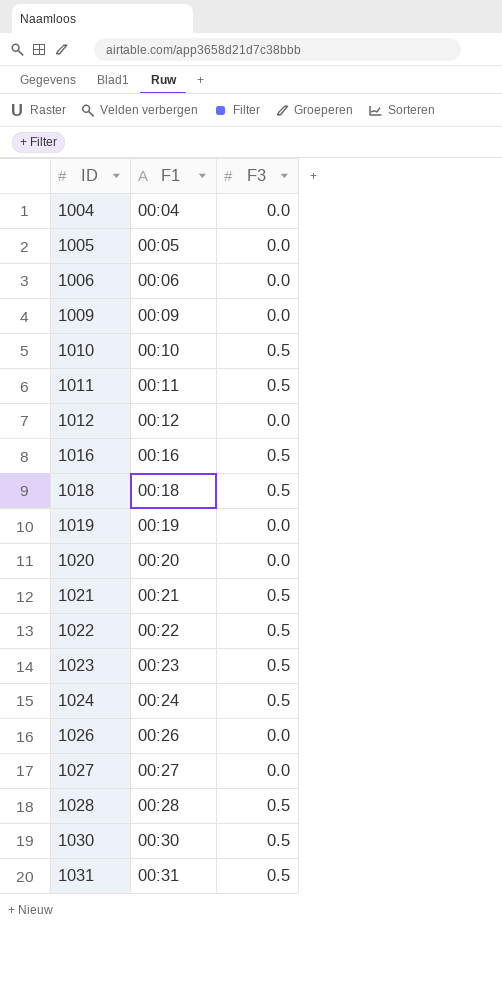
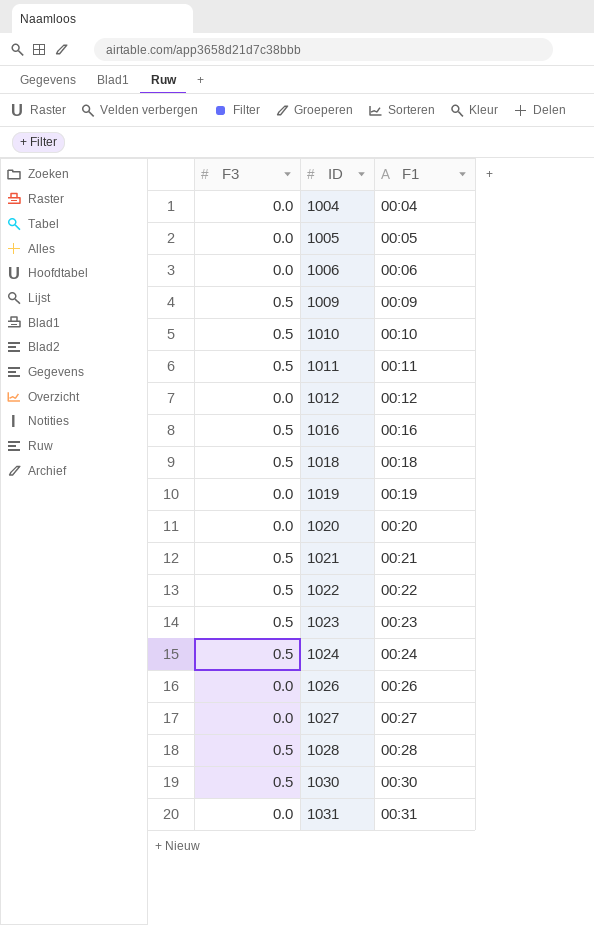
column F3 | position: 3 -> 1
1009 | F3: 0.0 -> 0.5
1031 | F3: 0.5 -> 0.0

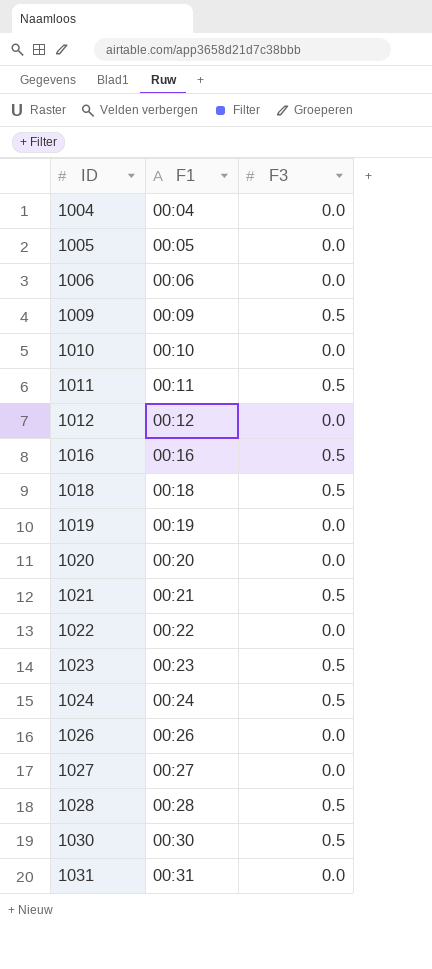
column F3 | position: 1 -> 3
1010 | F3: 0.5 -> 0.0
1022 | F3: 0.5 -> 0.0

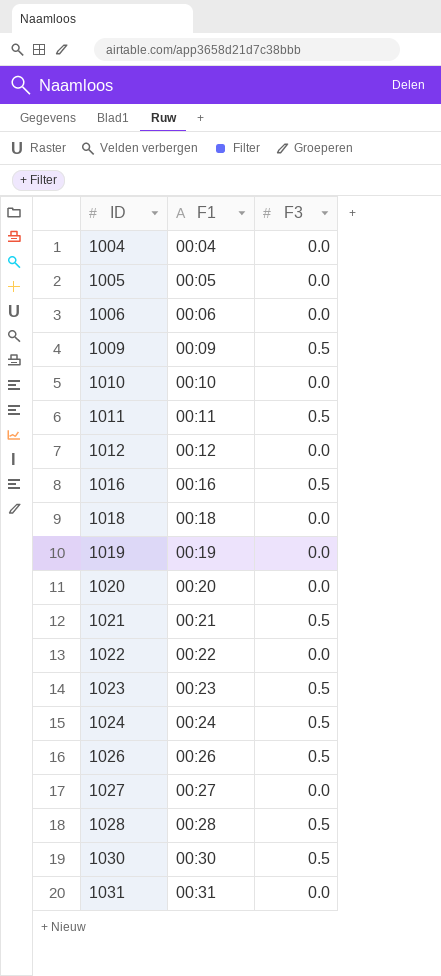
1018 | F3: 0.5 -> 0.0
1026 | F3: 0.0 -> 0.5

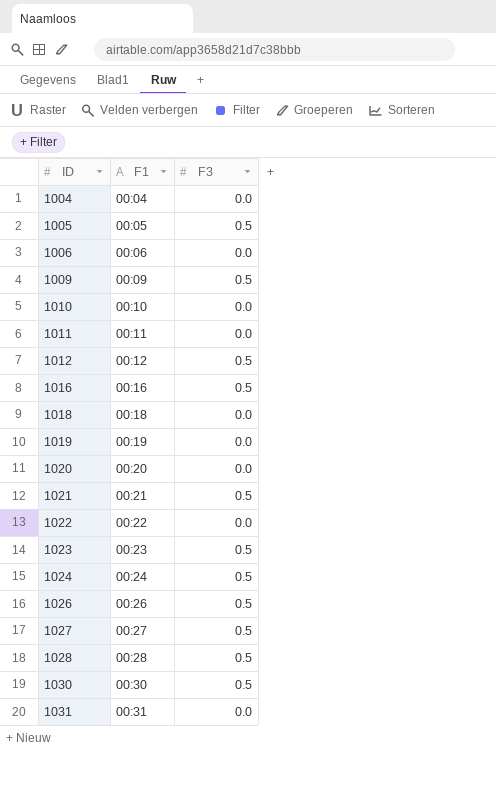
1005 | F3: 0.0 -> 0.5
1011 | F3: 0.5 -> 0.0
1012 | F3: 0.0 -> 0.5
1027 | F3: 0.0 -> 0.5

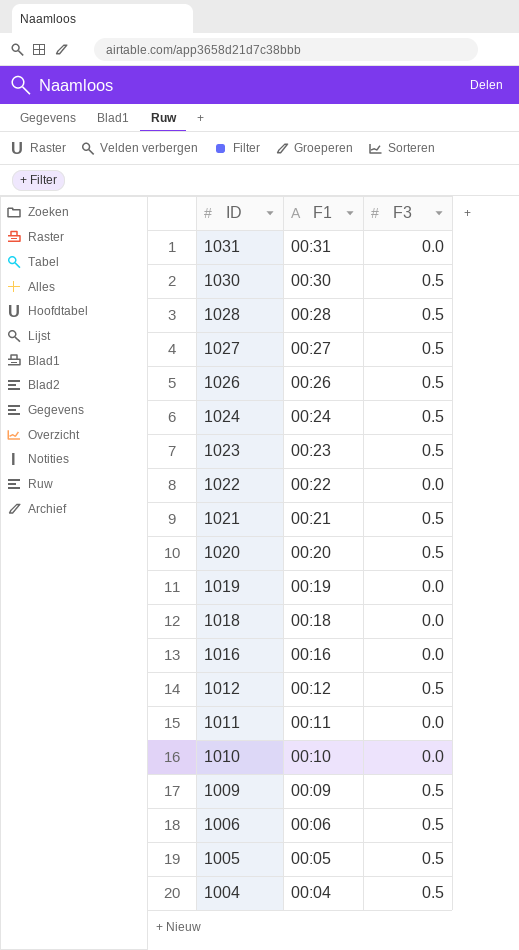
row order: ID ascending -> ID descending
1020 | F3: 0.0 -> 0.5
1016 | F3: 0.5 -> 0.0
1006 | F3: 0.0 -> 0.5
1004 | F3: 0.0 -> 0.5

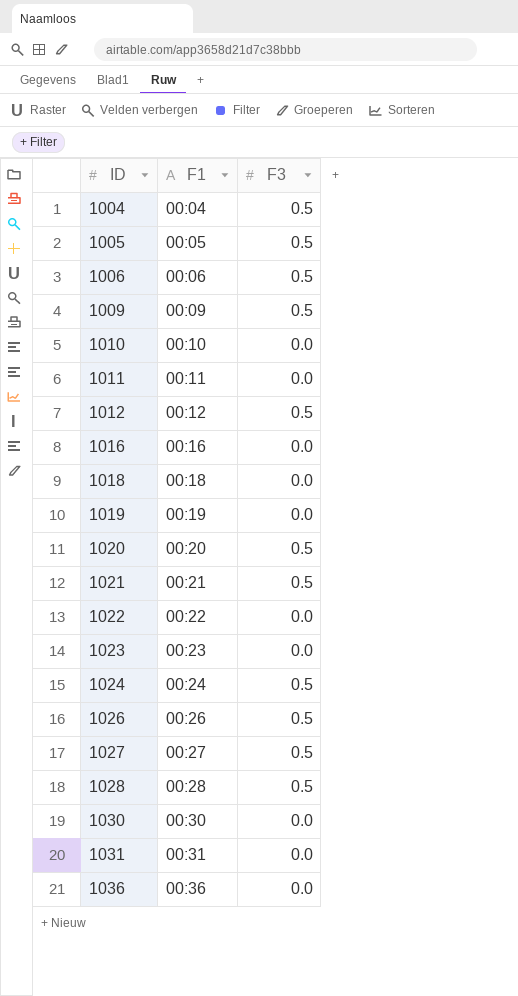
row order: ID descending -> ID ascending
1023 | F3: 0.5 -> 0.0
1030 | F3: 0.5 -> 0.0
row 1036: none -> 00:36 | 0.0

